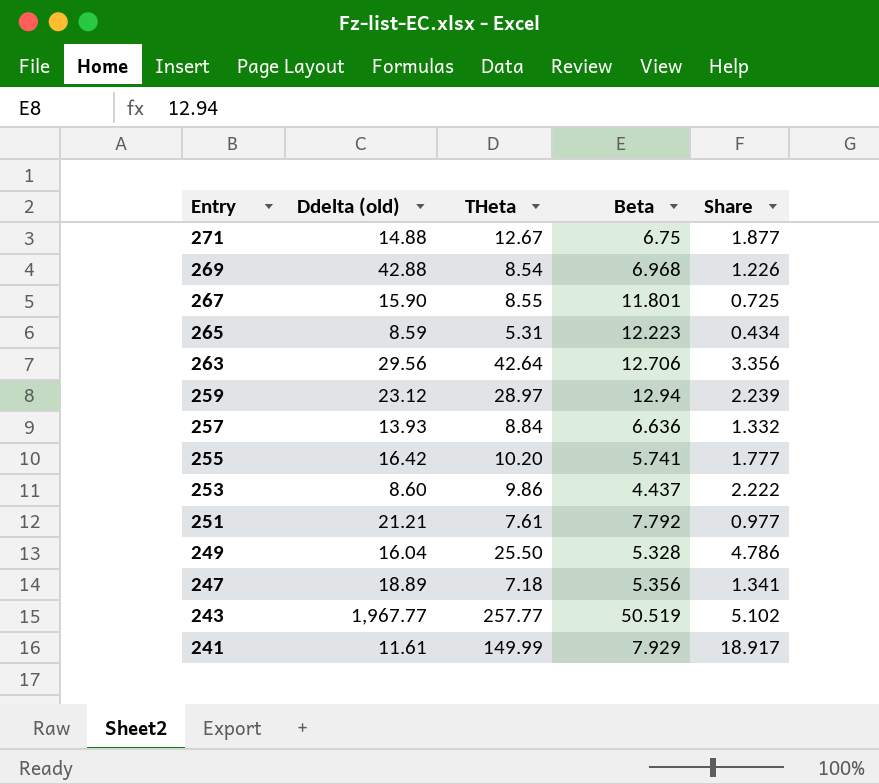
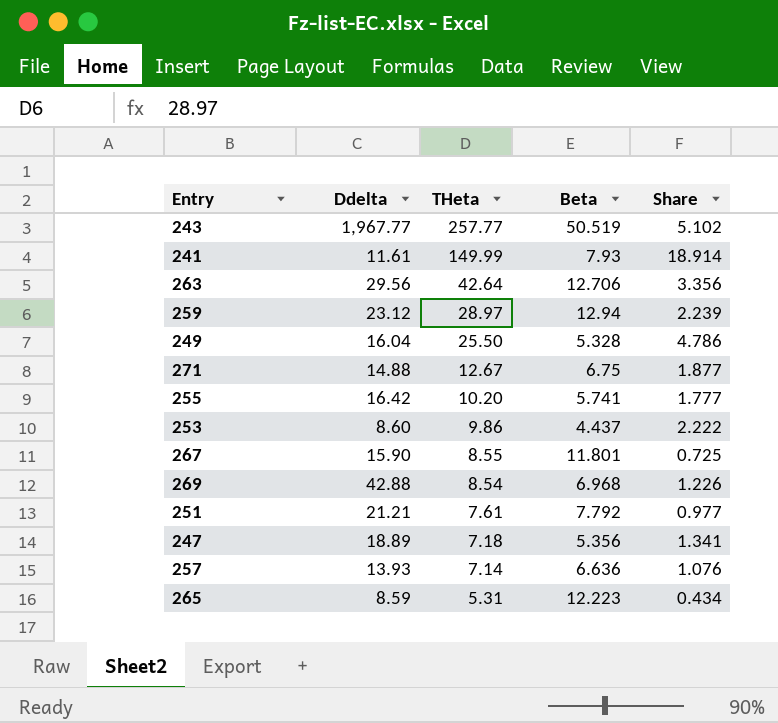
row order: Entry descending -> THeta descending
column name: Ddelta (old) -> Ddelta
241 | Beta: 7.929 -> 7.93
241 | Share: 18.917 -> 18.914
257 | THeta: 8.84 -> 7.14
257 | Share: 1.332 -> 1.076

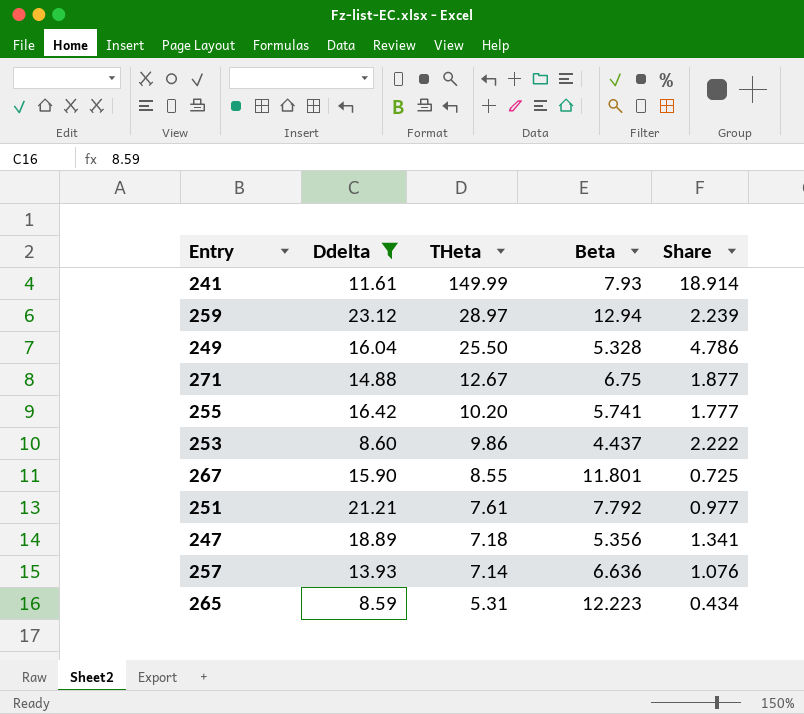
filter: none -> Ddelta <= 23.12

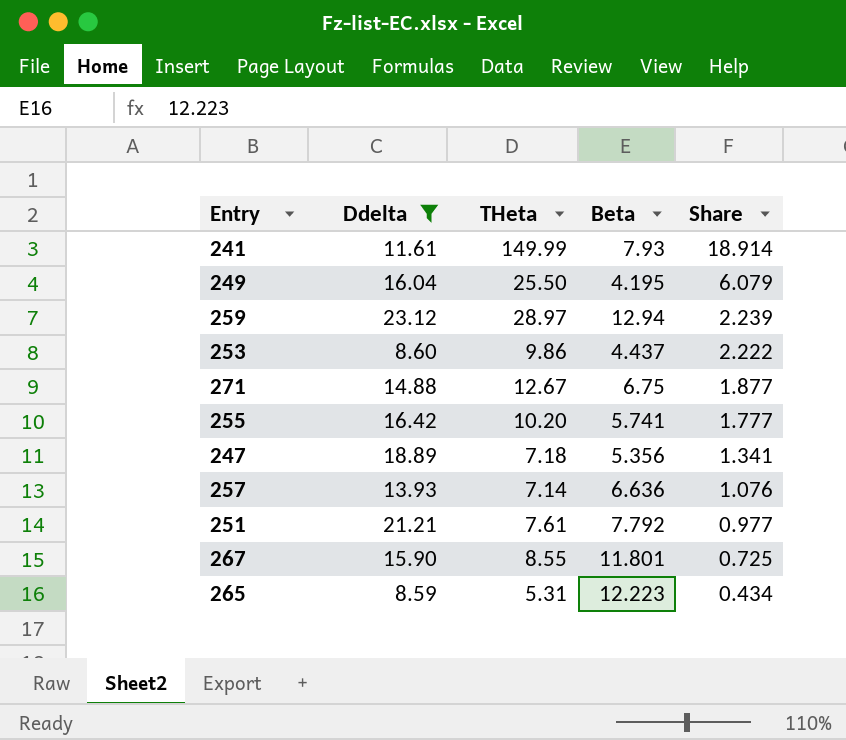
row order: THeta descending -> Share descending
249 | Beta: 5.328 -> 4.195
249 | Share: 4.786 -> 6.079

